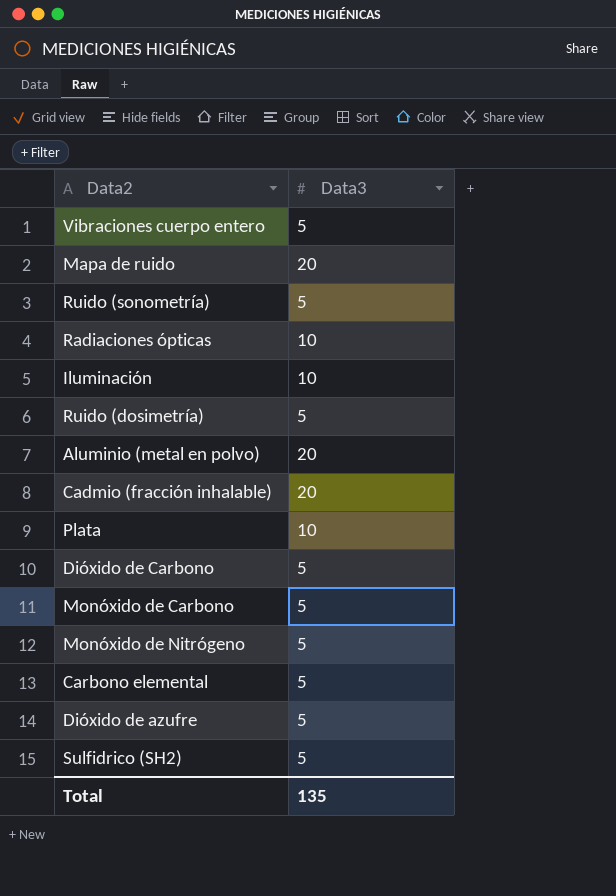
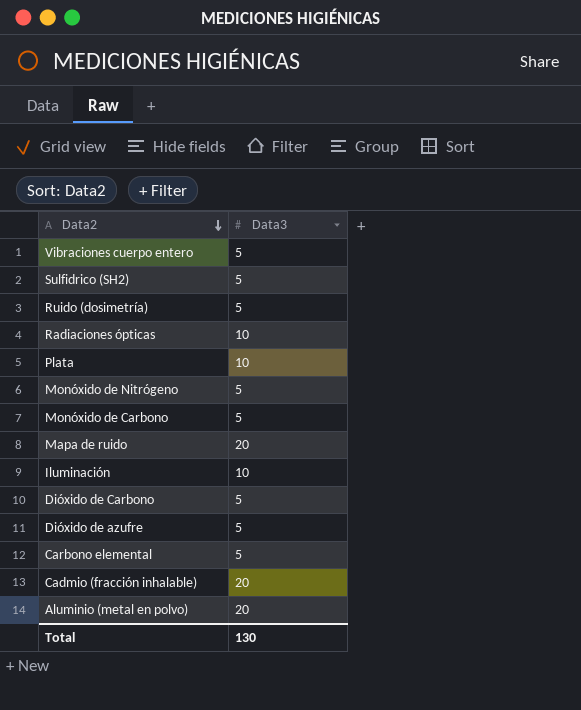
row order: none -> Data2 descending
row Ruido (sonometría): 5 -> none
Total | Data3: 135 -> 130

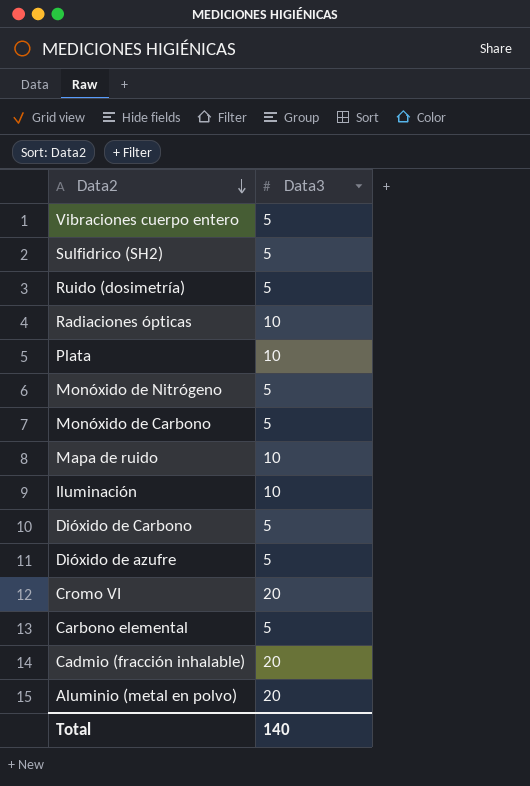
Mapa de ruido | Data3: 20 -> 10
row Cromo VI: none -> 20
Total | Data3: 130 -> 140

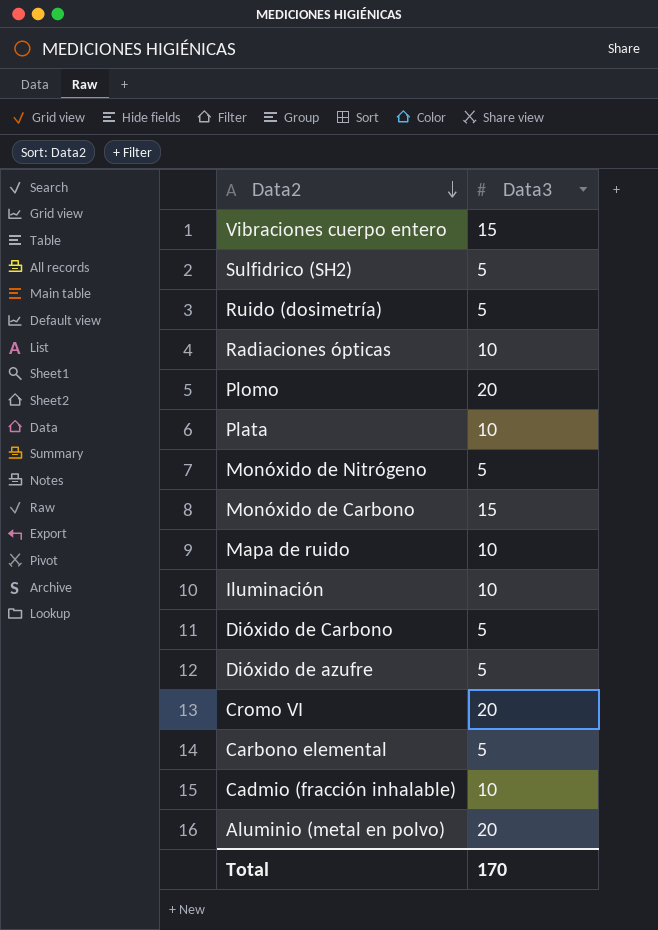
Vibraciones cuerpo entero | Data3: 5 -> 15
row Plomo: none -> 20
Monóxido de Carbono | Data3: 5 -> 15
Cadmio (fracción inhalable) | Data3: 20 -> 10
Total | Data3: 140 -> 170

